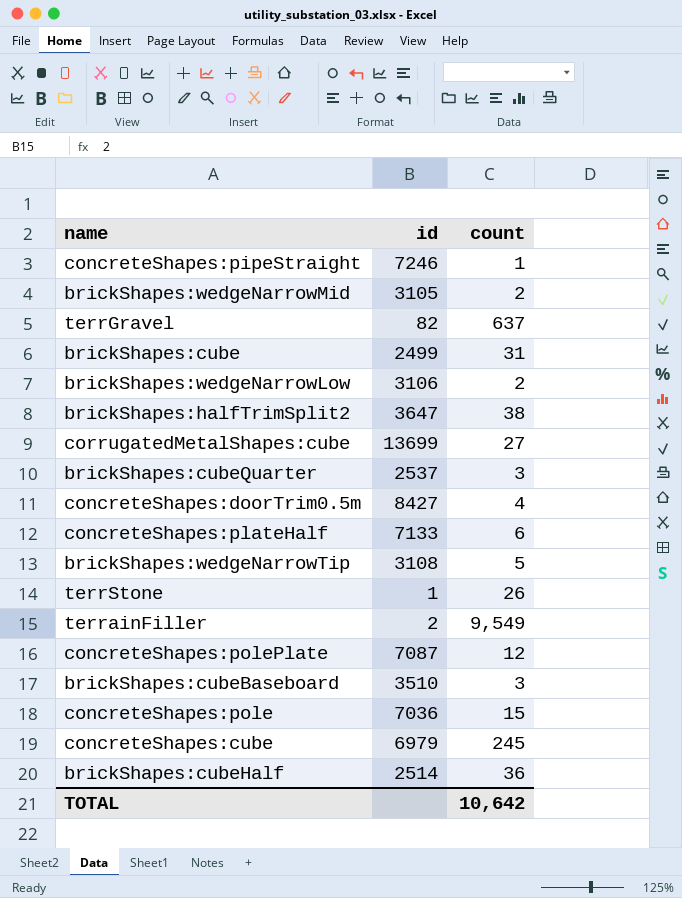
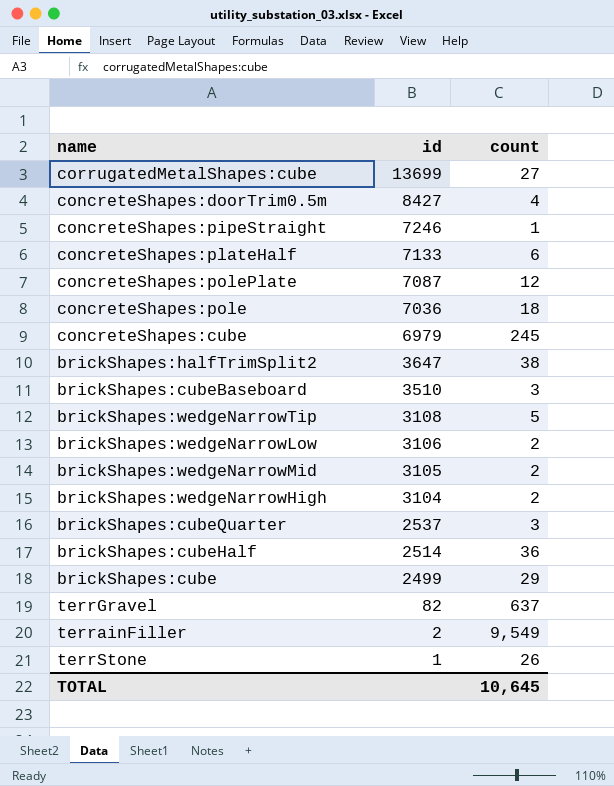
row order: none -> id descending
concreteShapes:pole | count: 15 -> 18
row brickShapes:wedgeNarrowHigh: none -> 3104 | 2
brickShapes:cube | count: 31 -> 29
TOTAL | count: 10,642 -> 10,645

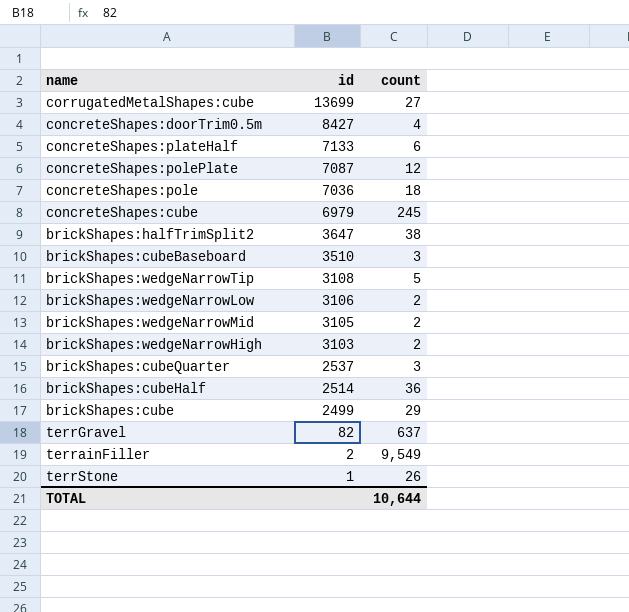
row concreteShapes:pipeStraight: 7246 | 1 -> none
brickShapes:wedgeNarrowHigh | id: 3104 -> 3103
TOTAL | count: 10,645 -> 10,644

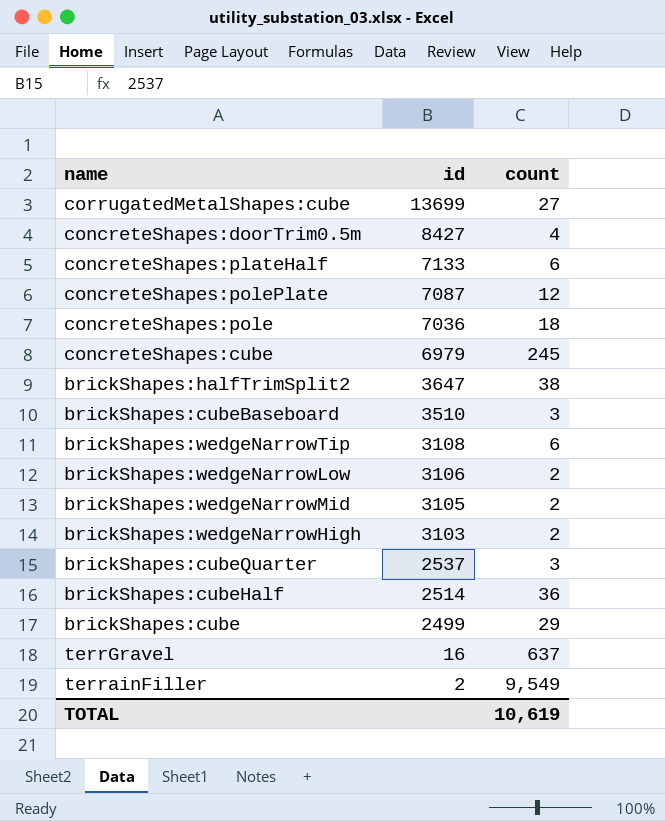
row terrStone: 1 | 26 -> none
brickShapes:wedgeNarrowTip | count: 5 -> 6
terrGravel | id: 82 -> 16
TOTAL | count: 10,644 -> 10,619

